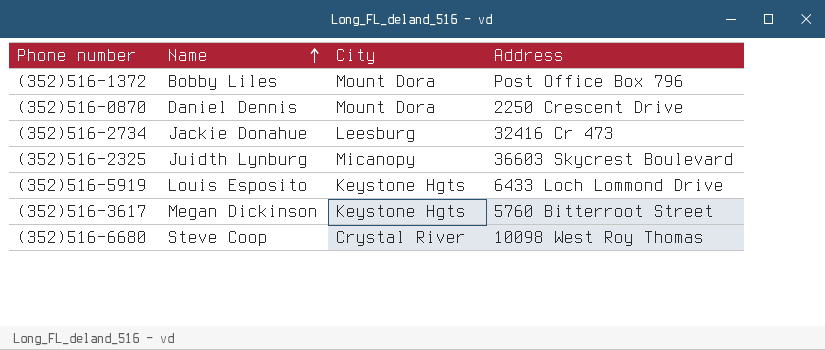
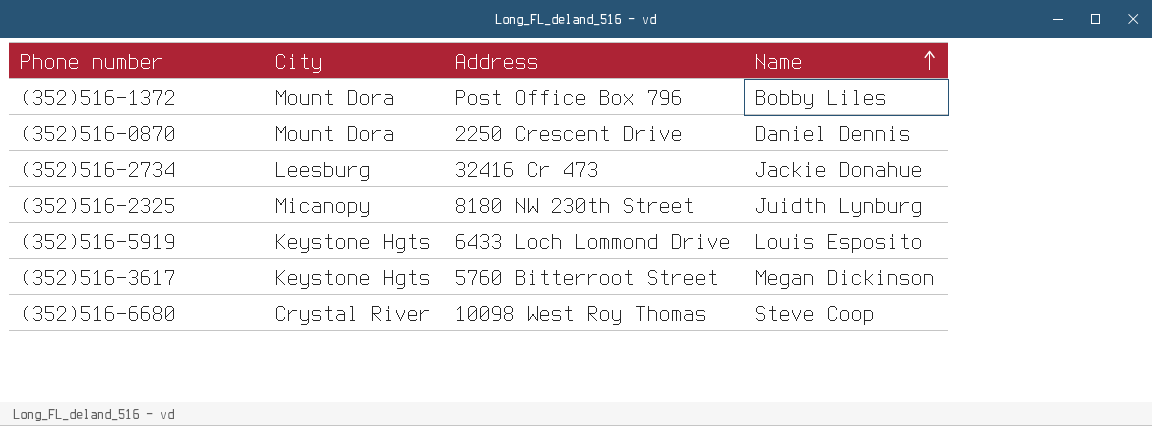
column Name | position: 2 -> 4
(352)516-2325 | Address: 36603 Skycrest Boulevard -> 8180 NW 230th Street

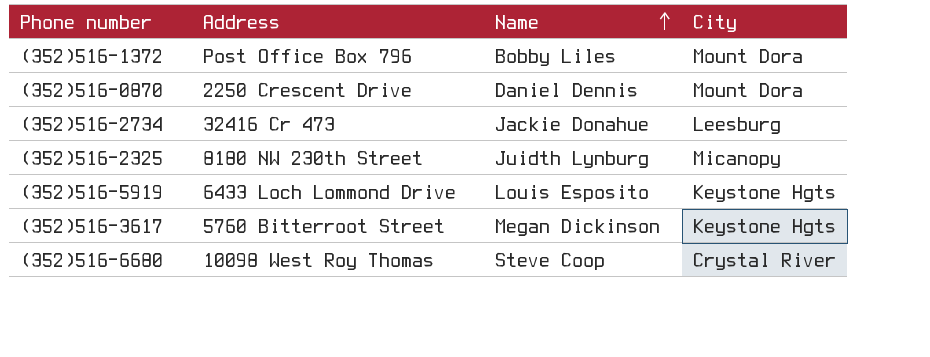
column City | position: 2 -> 4

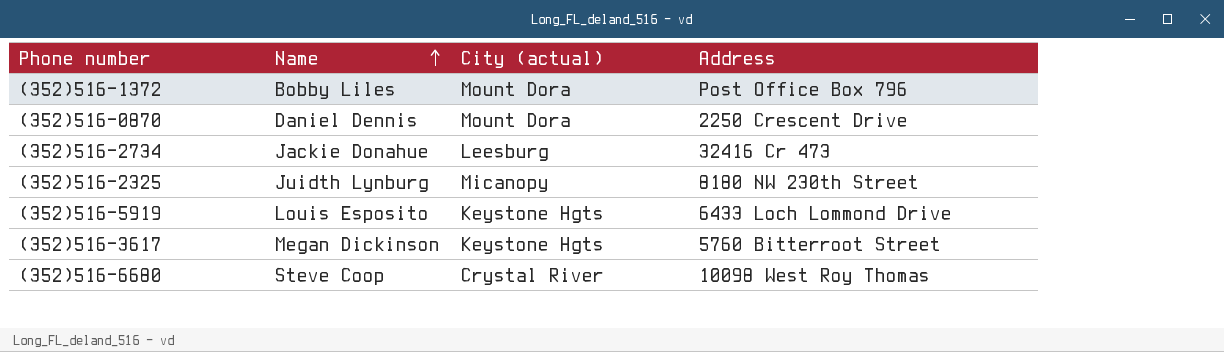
column name: City -> City (actual)
column Address | position: 2 -> 4

